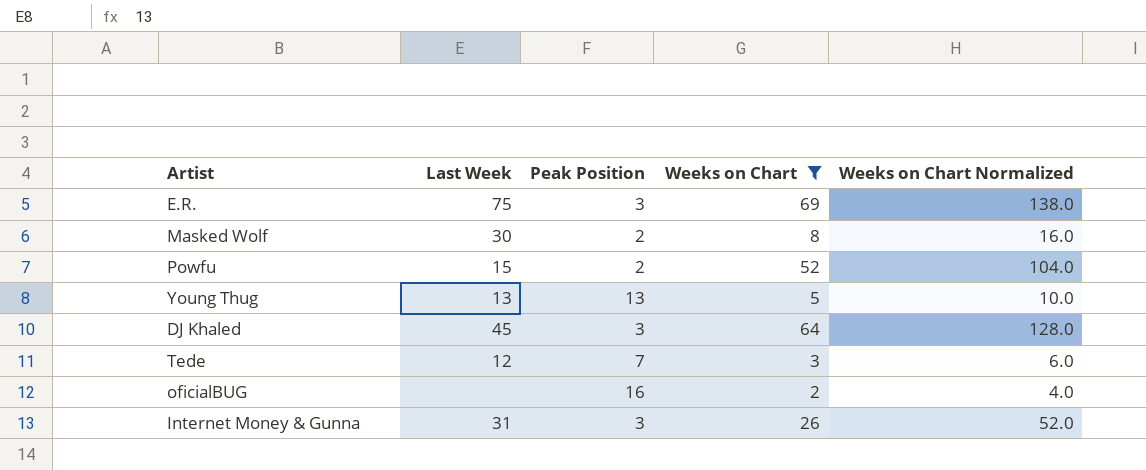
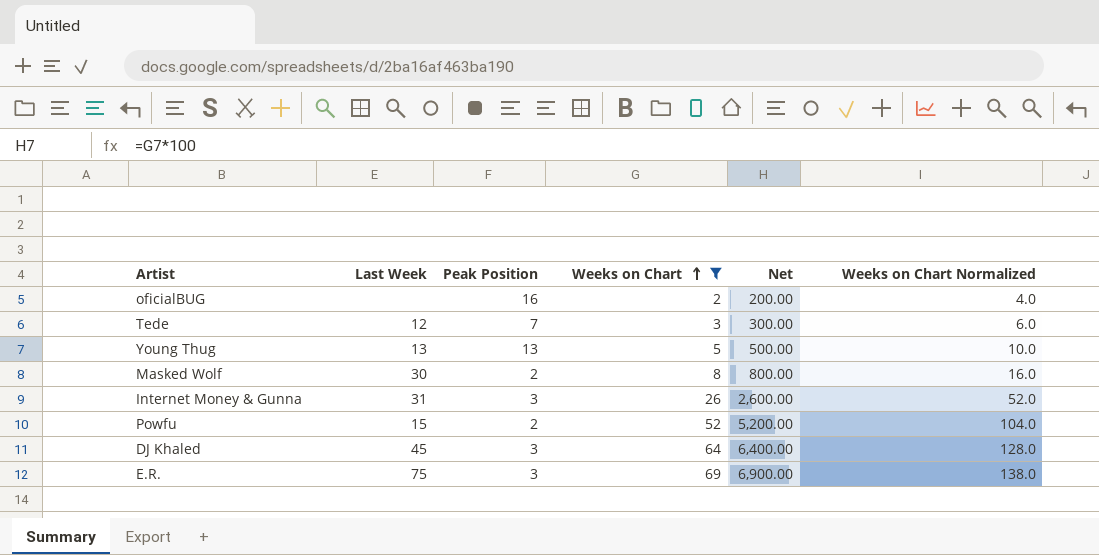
row order: none -> Weeks on Chart ascending
column Net | formula: none -> [Weeks on Chart] * 100

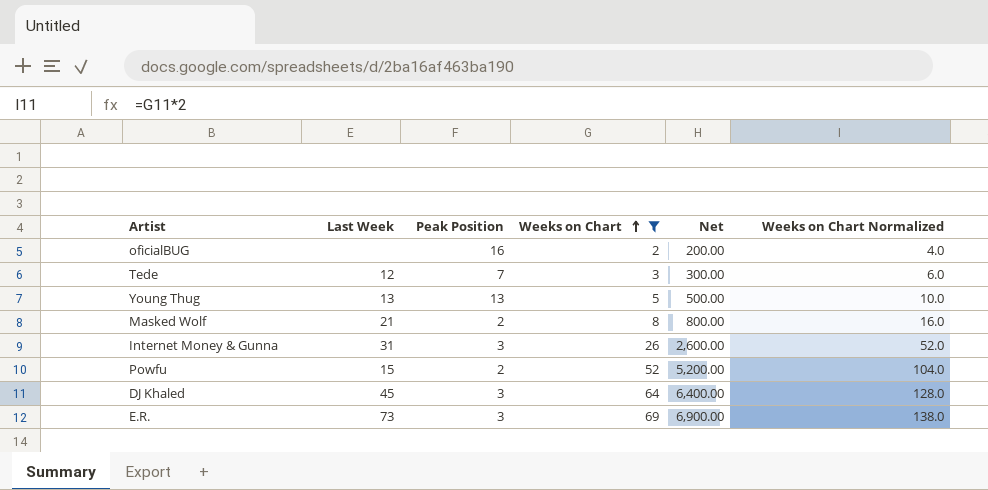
Masked Wolf | Last Week: 30 -> 21
E.R. | Last Week: 75 -> 73

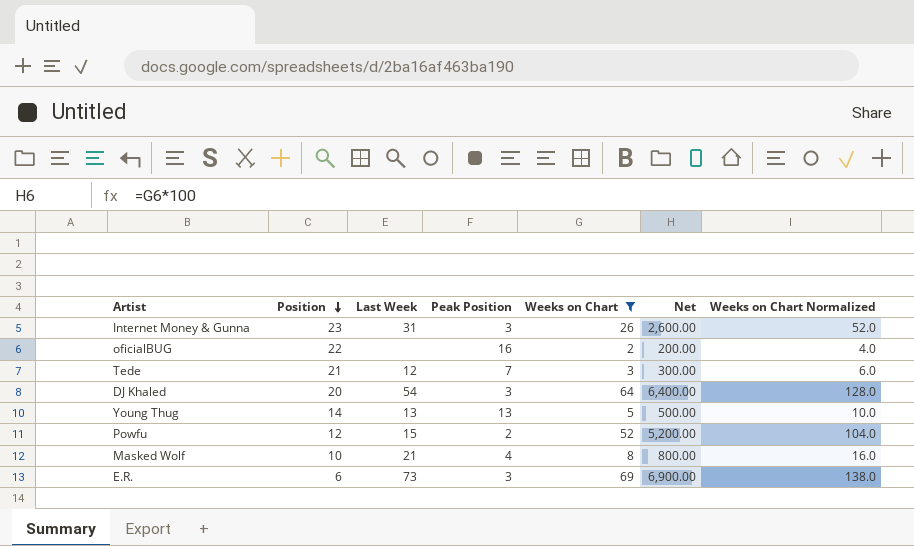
row order: Weeks on Chart ascending -> Position descending
column Position | position: none -> 2
DJ Khaled | Last Week: 45 -> 54
Masked Wolf | Peak Position: 2 -> 4

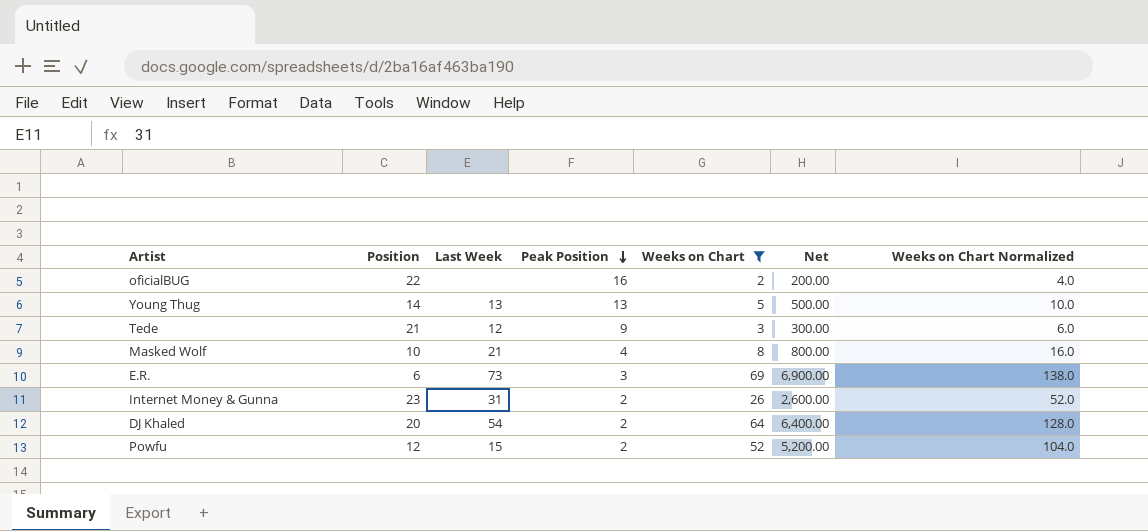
row order: Position descending -> Peak Position descending
Tede | Peak Position: 7 -> 9
Internet Money & Gunna | Peak Position: 3 -> 2
DJ Khaled | Peak Position: 3 -> 2

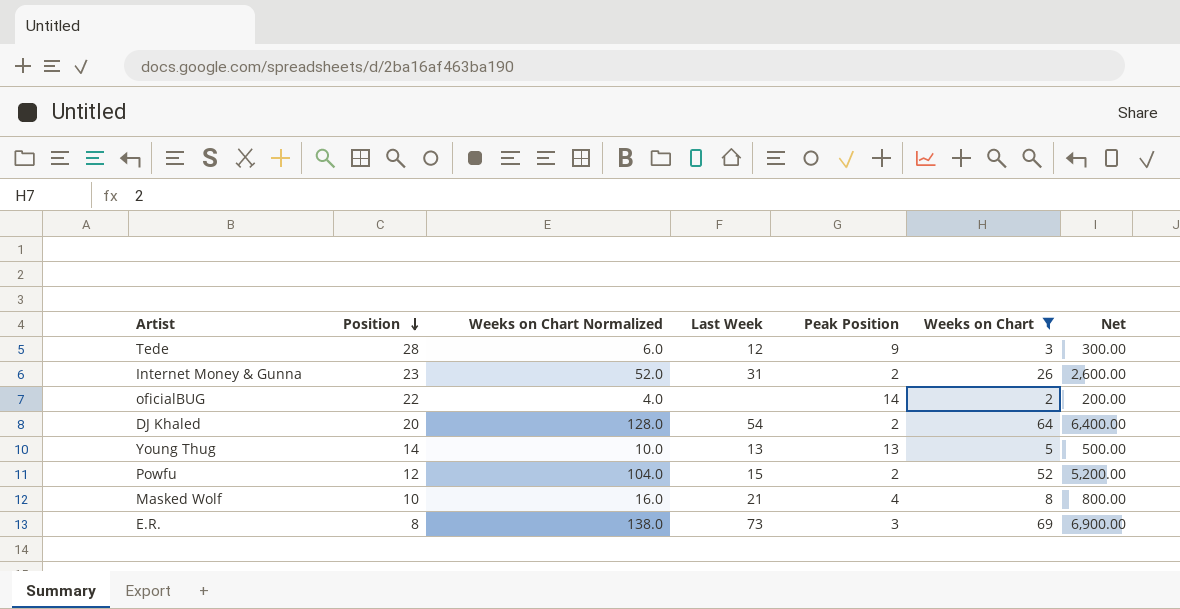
row order: Peak Position descending -> Position descending
column Weeks on Chart Normalized | position: 7 -> 3
Tede | Position: 21 -> 28
oficialBUG | Peak Position: 16 -> 14
E.R. | Position: 6 -> 8

